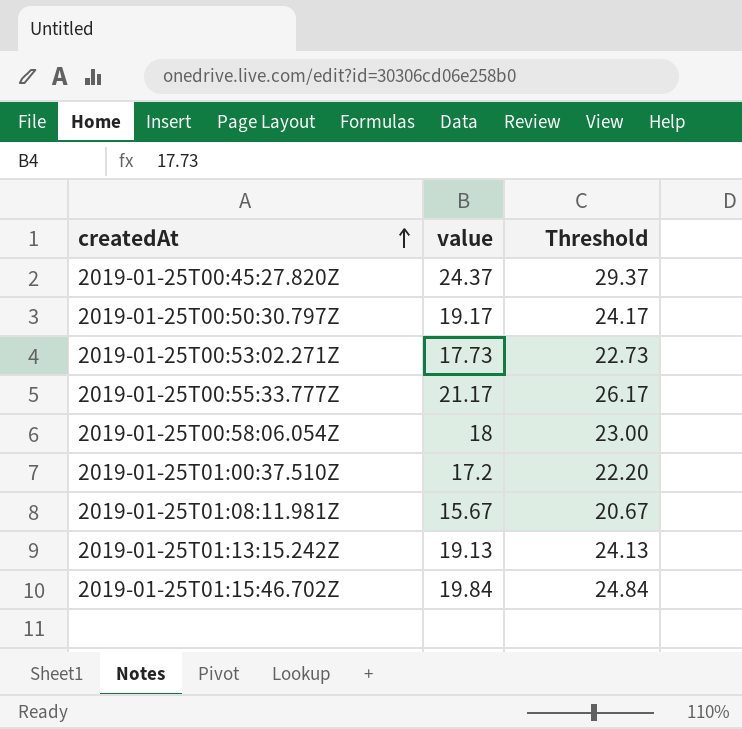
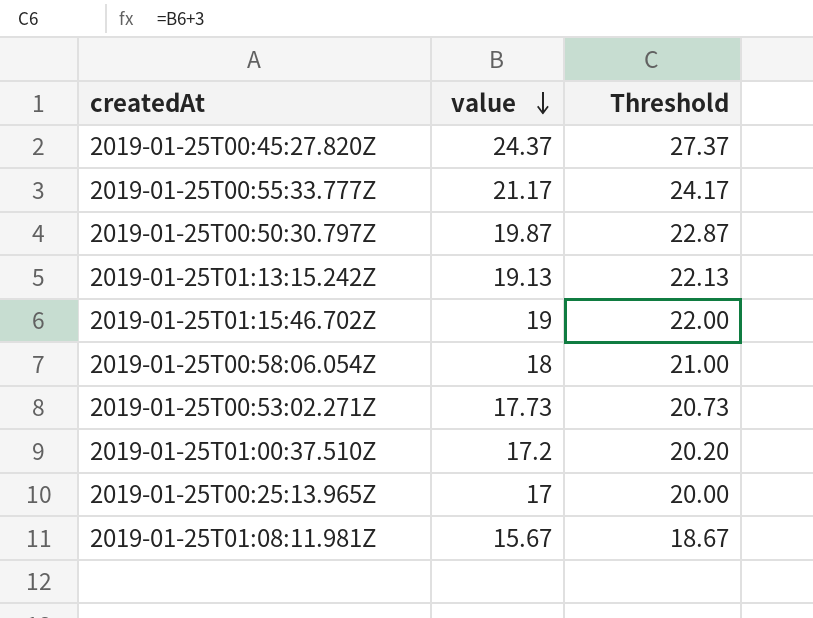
row order: createdAt ascending -> value descending
column Threshold | formula: [value] + 5 -> [value] + 3
2019-01-25T00:50:30.797Z | value: 19.17 -> 19.87
2019-01-25T01:15:46.702Z | value: 19.84 -> 19
row 2019-01-25T00:25:13.965Z: none -> 17 | 20.00

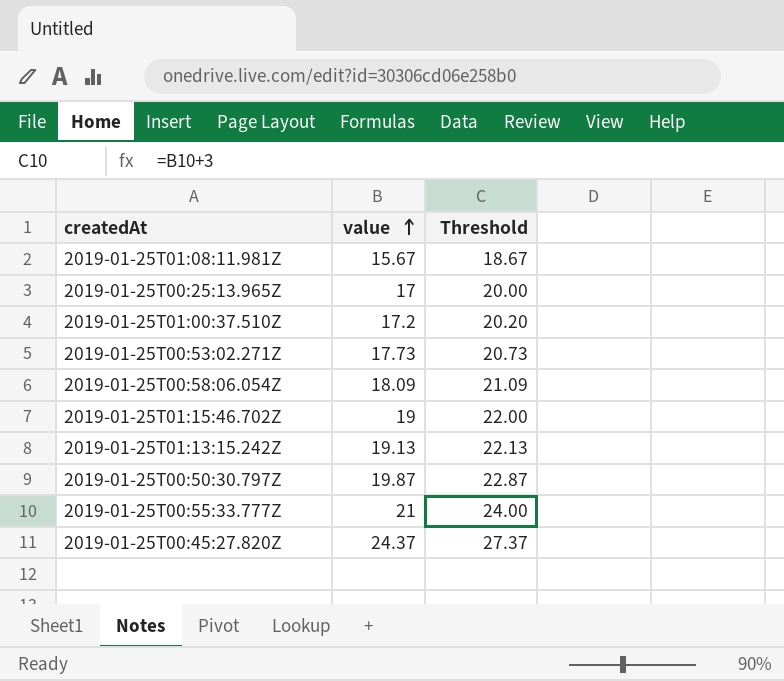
row order: value descending -> value ascending
2019-01-25T00:58:06.054Z | value: 18 -> 18.09
2019-01-25T00:58:06.054Z | Threshold: 21.00 -> 21.09
2019-01-25T00:55:33.777Z | value: 21.17 -> 21
2019-01-25T00:55:33.777Z | Threshold: 24.17 -> 24.00

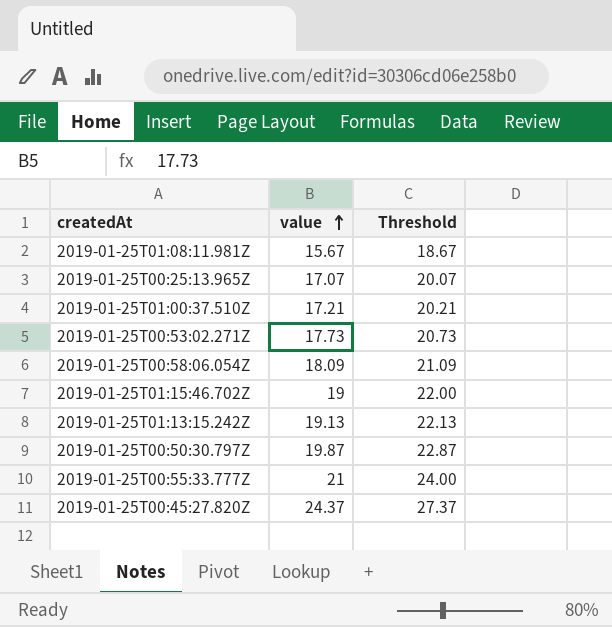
2019-01-25T00:25:13.965Z | value: 17 -> 17.07
2019-01-25T00:25:13.965Z | Threshold: 20.00 -> 20.07
2019-01-25T01:00:37.510Z | value: 17.2 -> 17.21
2019-01-25T01:00:37.510Z | Threshold: 20.20 -> 20.21

